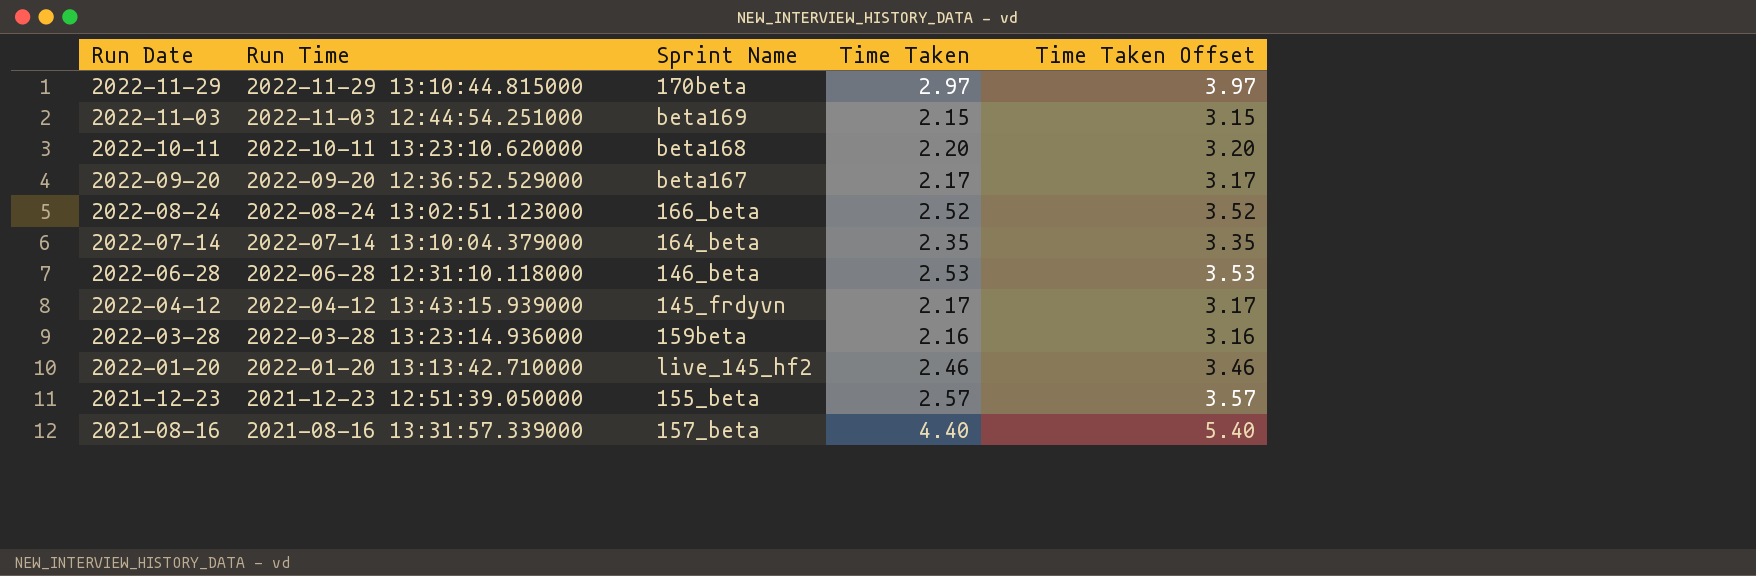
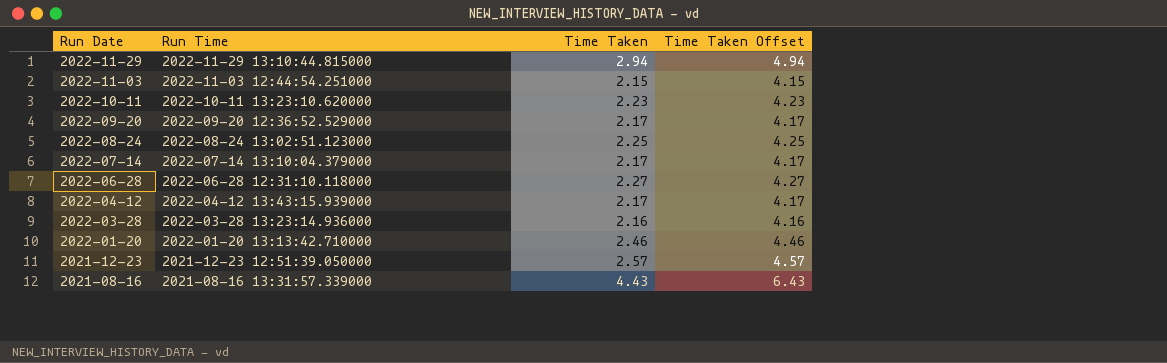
column Sprint Name | position: 3 -> none
column Time Taken Offset | formula: [Time Taken] + 1 -> [Time Taken] + 2
2022-11-29 | Time Taken: 2.97 -> 2.94
2022-10-11 | Time Taken: 2.20 -> 2.23
2022-08-24 | Time Taken: 2.52 -> 2.25
2022-07-14 | Time Taken: 2.35 -> 2.17
2022-06-28 | Time Taken: 2.53 -> 2.27
2021-08-16 | Time Taken: 4.40 -> 4.43

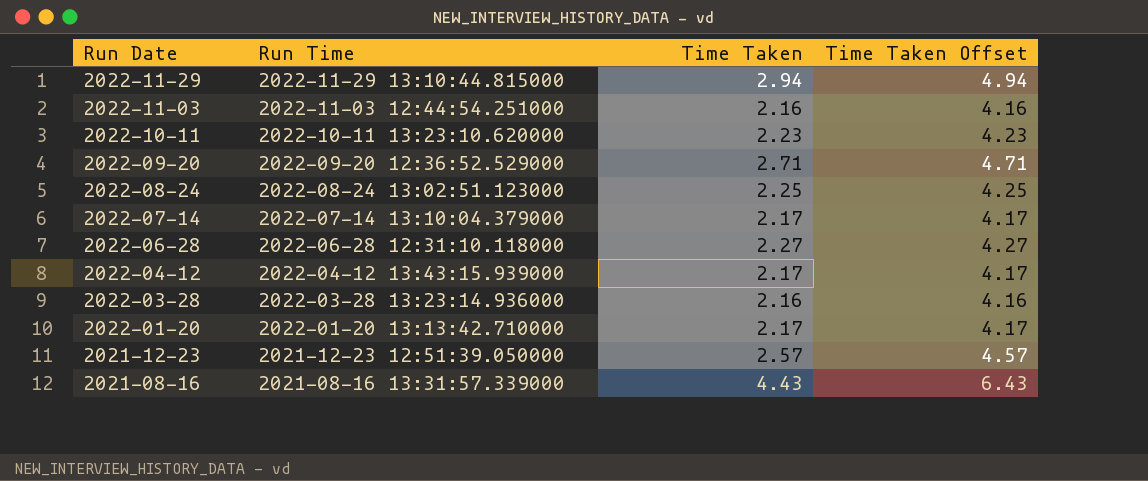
2022-11-03 | Time Taken: 2.15 -> 2.16
2022-11-03 | Time Taken Offset: 4.15 -> 4.16
2022-09-20 | Time Taken: 2.17 -> 2.71
2022-09-20 | Time Taken Offset: 4.17 -> 4.71
2022-01-20 | Time Taken: 2.46 -> 2.17
2022-01-20 | Time Taken Offset: 4.46 -> 4.17

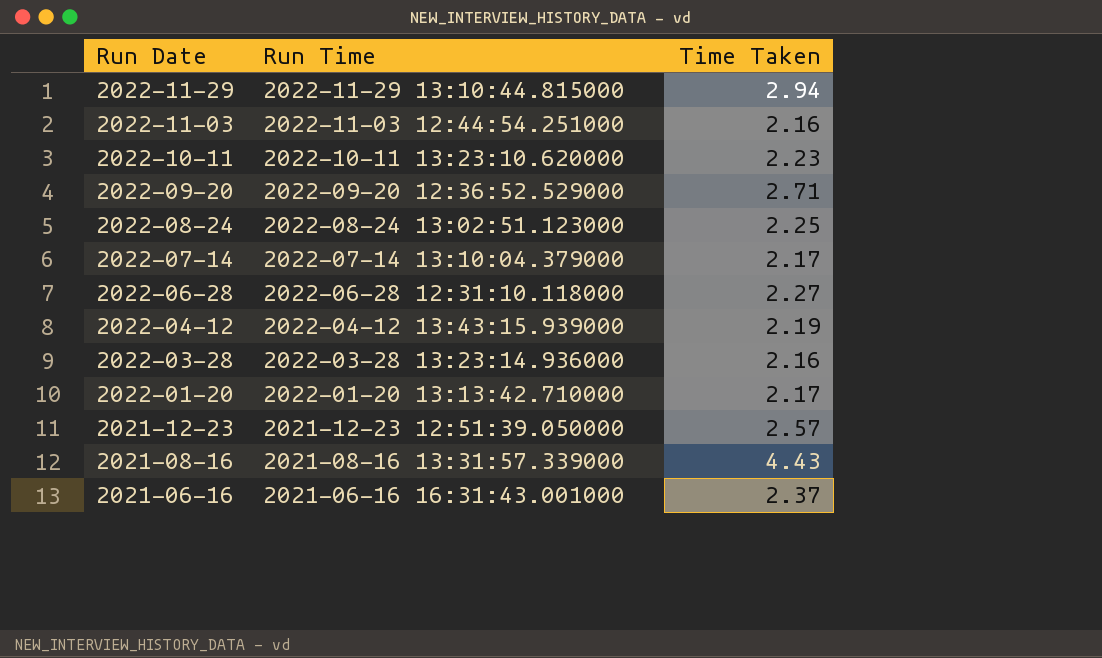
column Time Taken Offset | formula: [Time Taken] + 2 -> none
2022-04-12 | Time Taken: 2.17 -> 2.19
row 2021-06-16: none -> 2021-06-16 16:31:43.001000 | 2.37

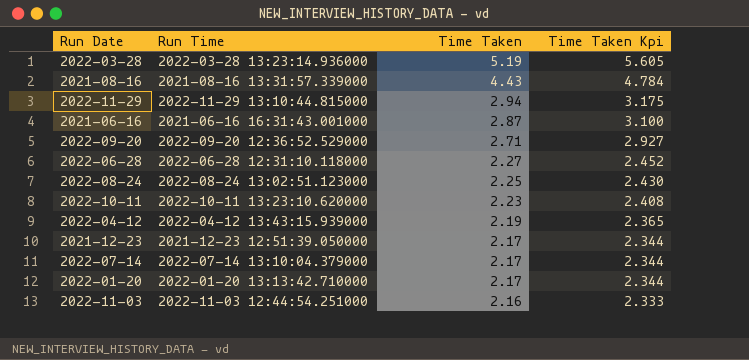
row order: Run Date descending -> Time Taken descending
column Time Taken Kpi | formula: none -> [Time Taken] * 1.08
2022-03-28 | Time Taken: 2.16 -> 5.19
2021-06-16 | Time Taken: 2.37 -> 2.87
2021-12-23 | Time Taken: 2.57 -> 2.17

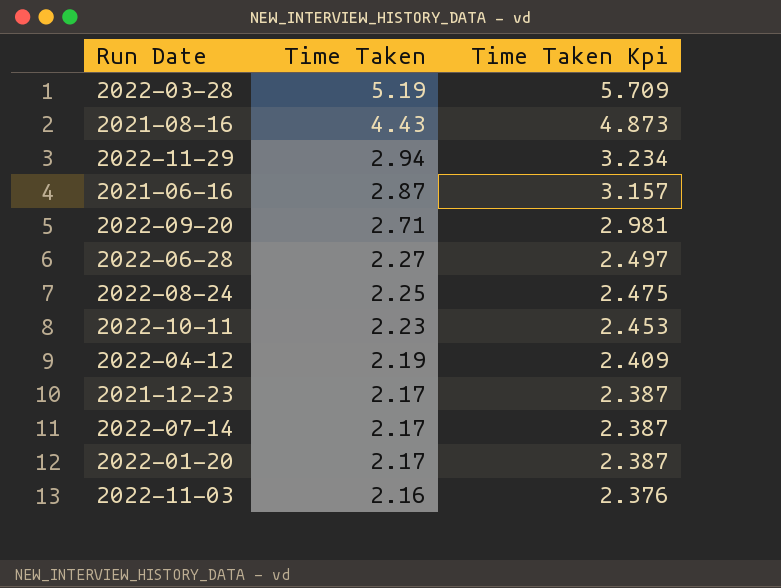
column Run Time | position: 2 -> none
column Time Taken Kpi | formula: [Time Taken] * 1.08 -> [Time Taken] * 1.1

